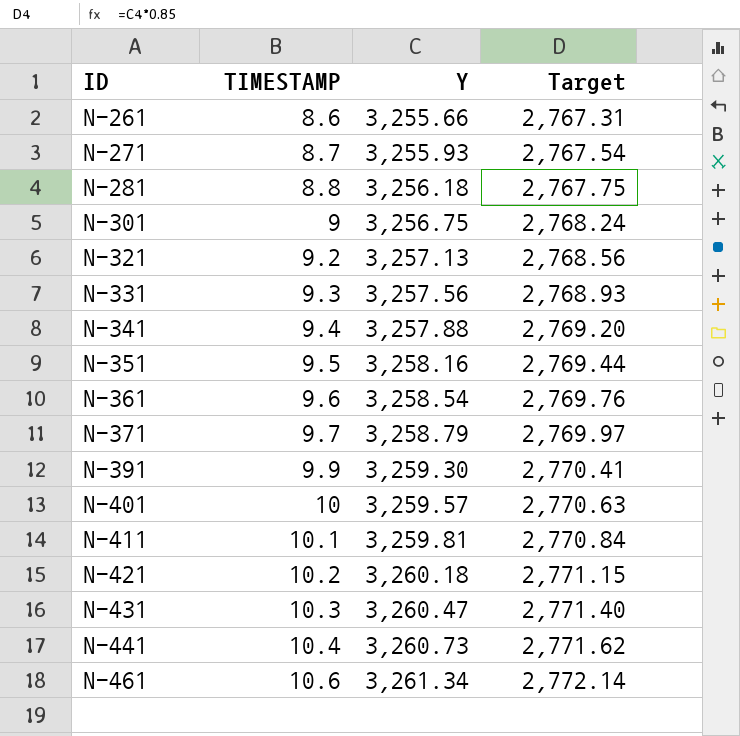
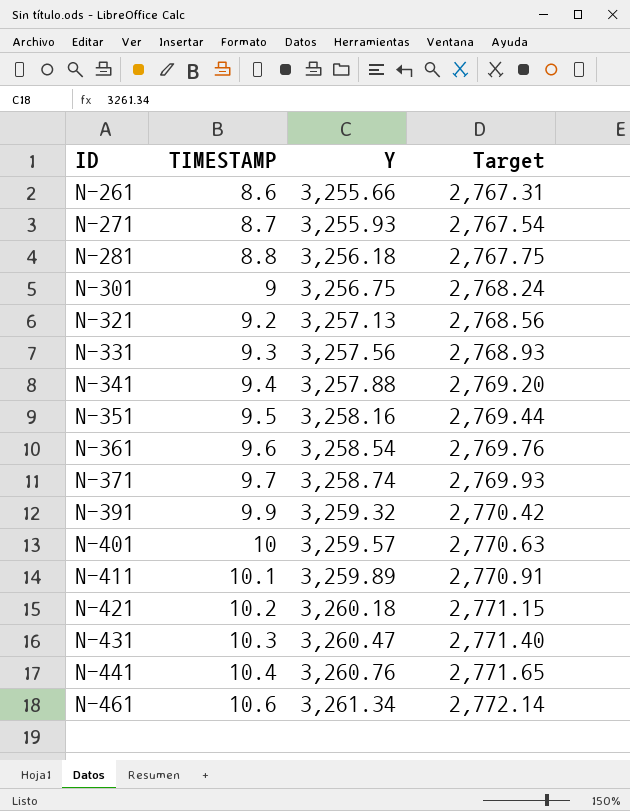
N-371 | Y: 3,258.79 -> 3,258.74
N-371 | Target: 2,769.97 -> 2,769.93
N-391 | Y: 3,259.30 -> 3,259.32
N-391 | Target: 2,770.41 -> 2,770.42
N-411 | Y: 3,259.81 -> 3,259.89
N-411 | Target: 2,770.84 -> 2,770.91
N-441 | Y: 3,260.73 -> 3,260.76
N-441 | Target: 2,771.62 -> 2,771.65

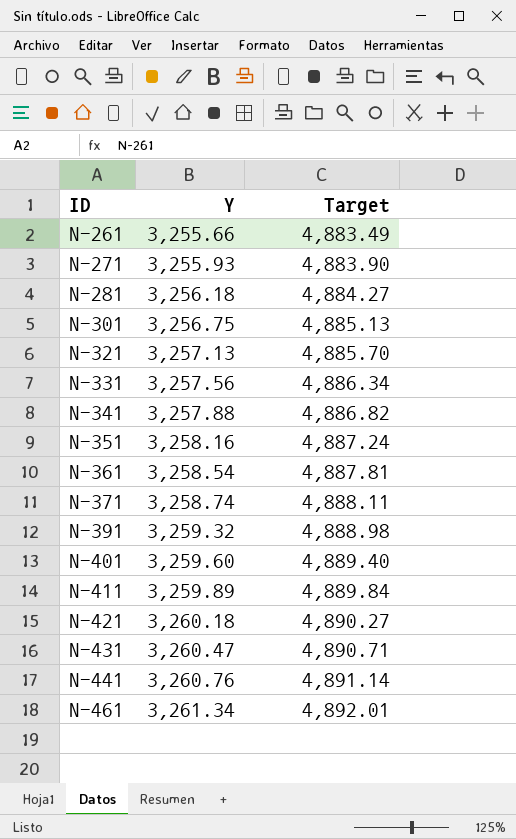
column TIMESTAMP | position: 2 -> none
column Target | formula: [Y] * 0.85 -> [Y] * 1.5
N-401 | Y: 3,259.57 -> 3,259.60

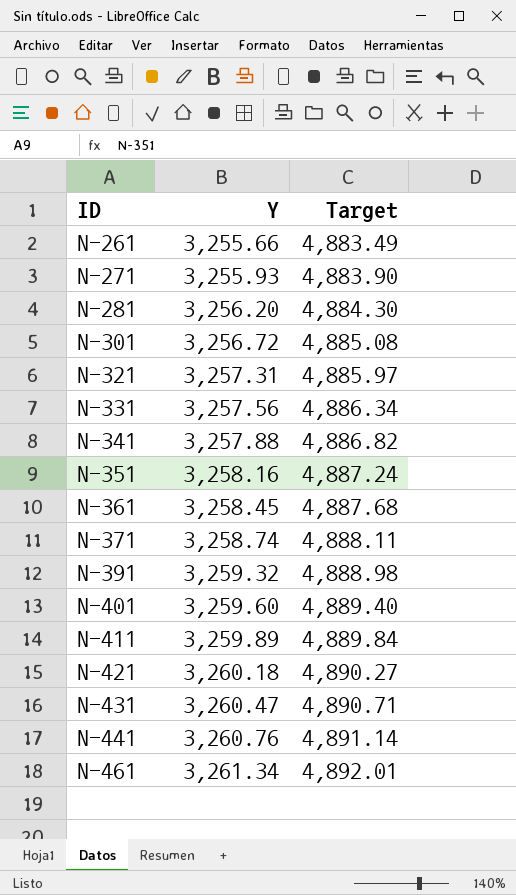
N-281 | Y: 3,256.18 -> 3,256.20
N-281 | Target: 4,884.27 -> 4,884.30
N-301 | Y: 3,256.75 -> 3,256.72
N-301 | Target: 4,885.13 -> 4,885.08
N-321 | Y: 3,257.13 -> 3,257.31
N-321 | Target: 4,885.70 -> 4,885.97
N-361 | Y: 3,258.54 -> 3,258.45
N-361 | Target: 4,887.81 -> 4,887.68

